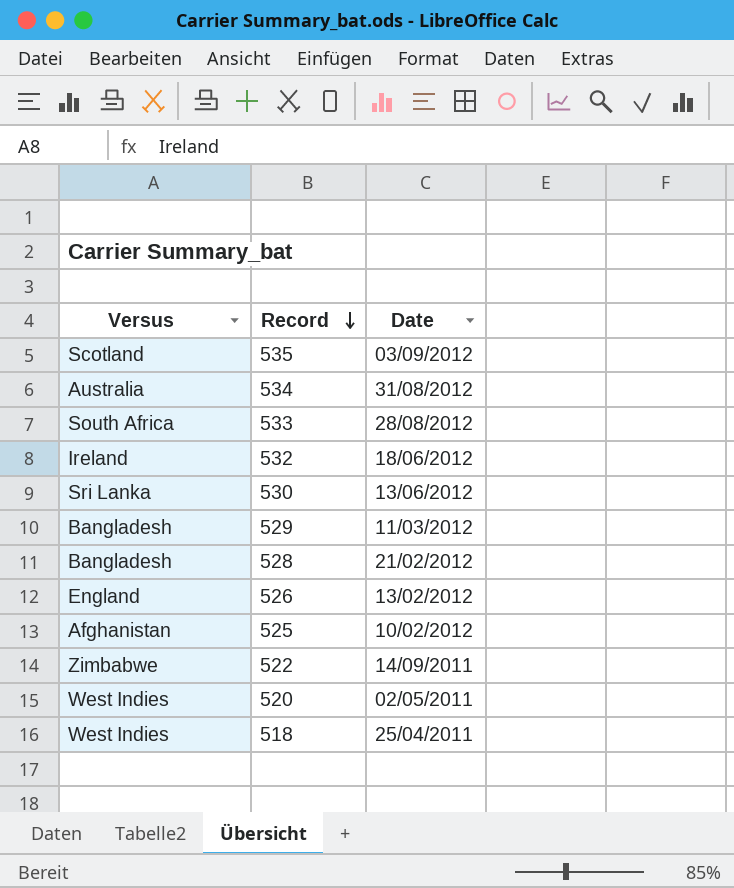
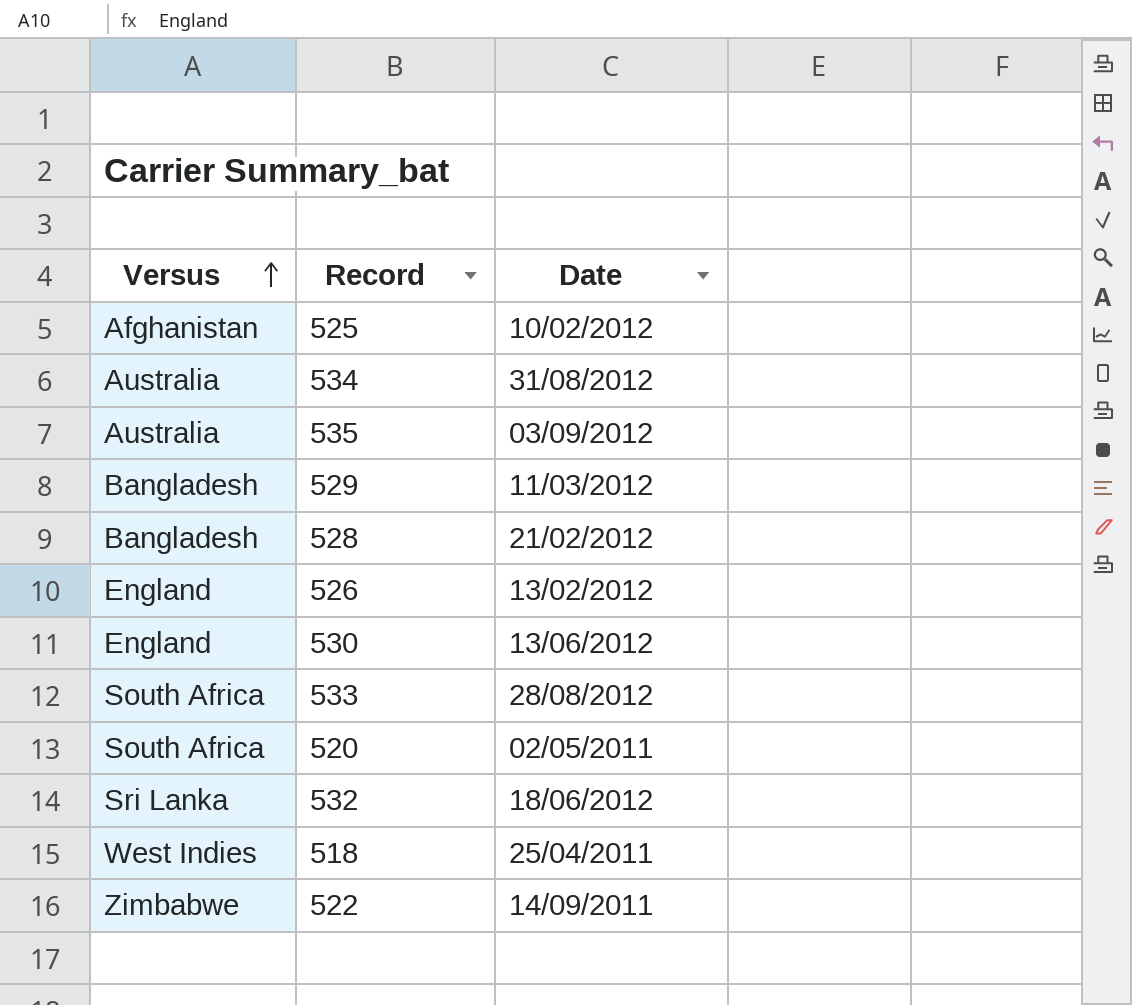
row order: Record descending -> Versus ascending
535 | Versus: Scotland -> Australia
530 | Versus: Sri Lanka -> England
520 | Versus: West Indies -> South Africa
532 | Versus: Ireland -> Sri Lanka

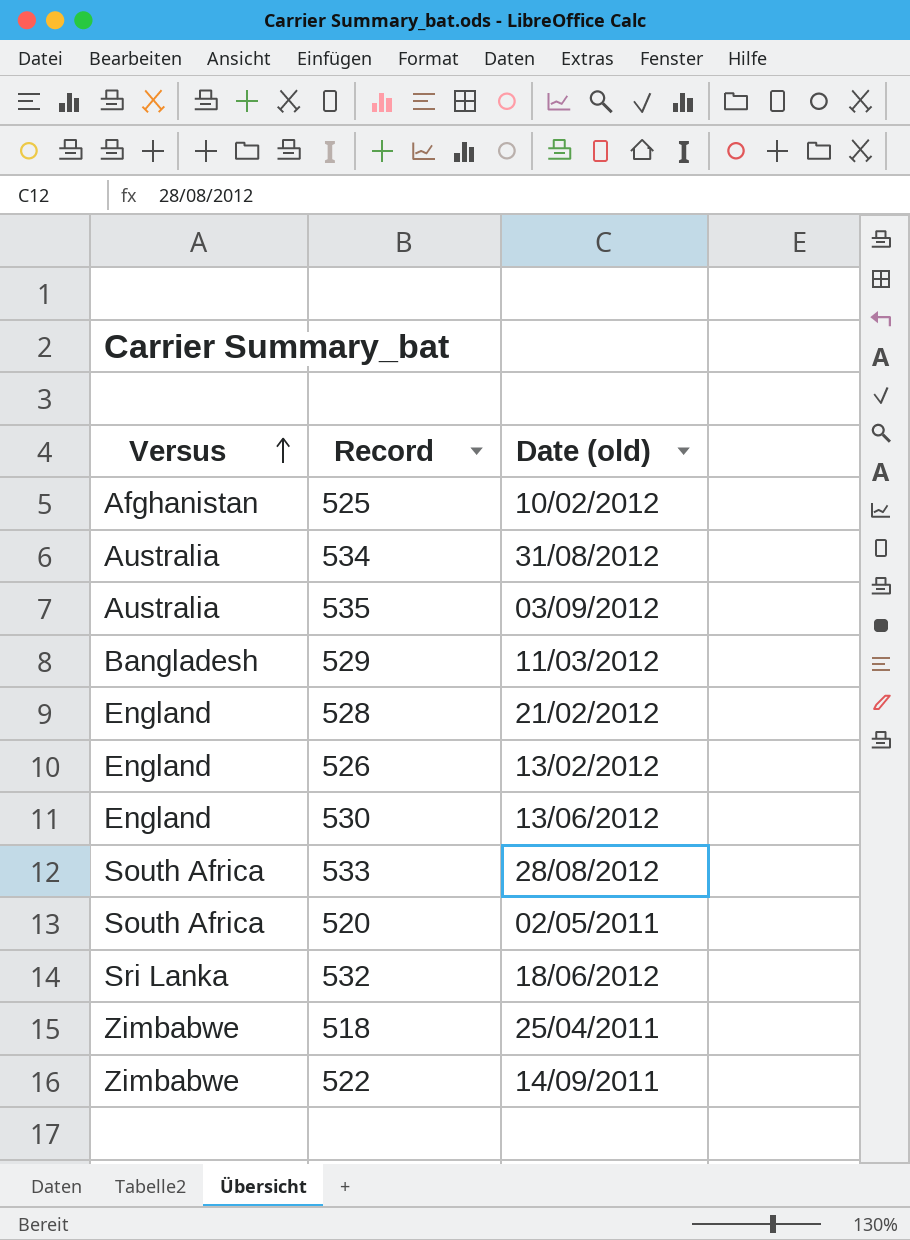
column name: Date -> Date (old)
528 | Versus: Bangladesh -> England
518 | Versus: West Indies -> Zimbabwe

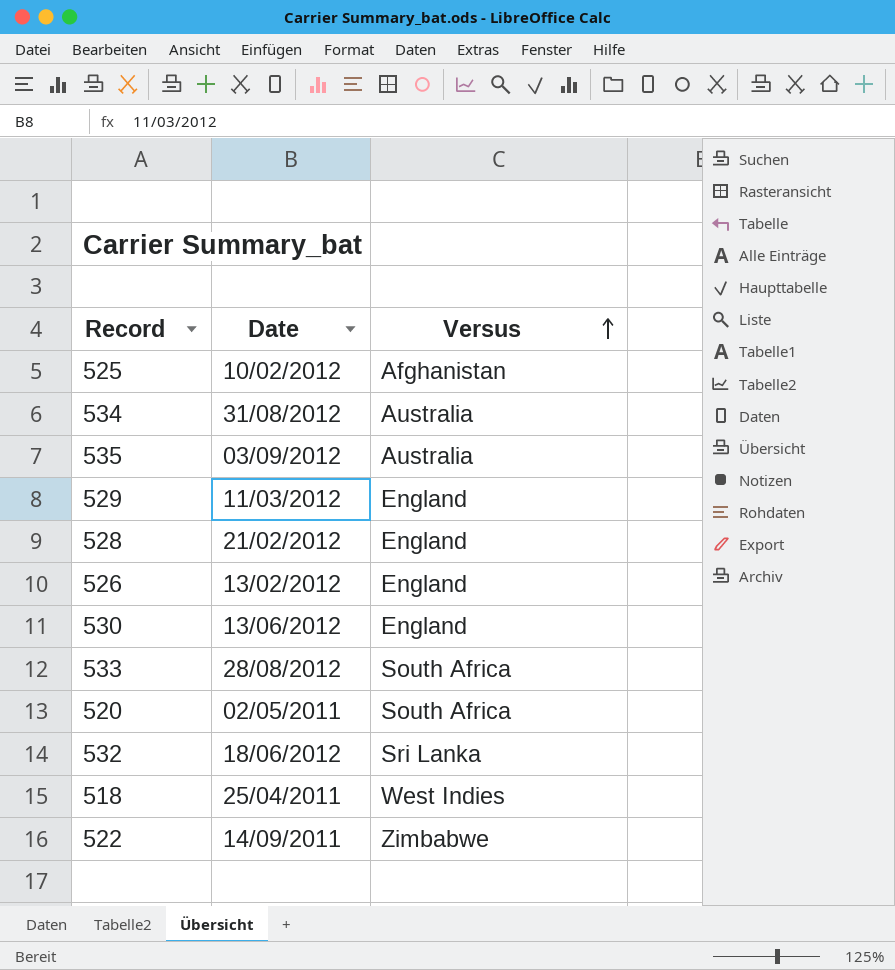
column name: Date (old) -> Date
column Versus | position: 1 -> 3
529 | Versus: Bangladesh -> England
518 | Versus: Zimbabwe -> West Indies

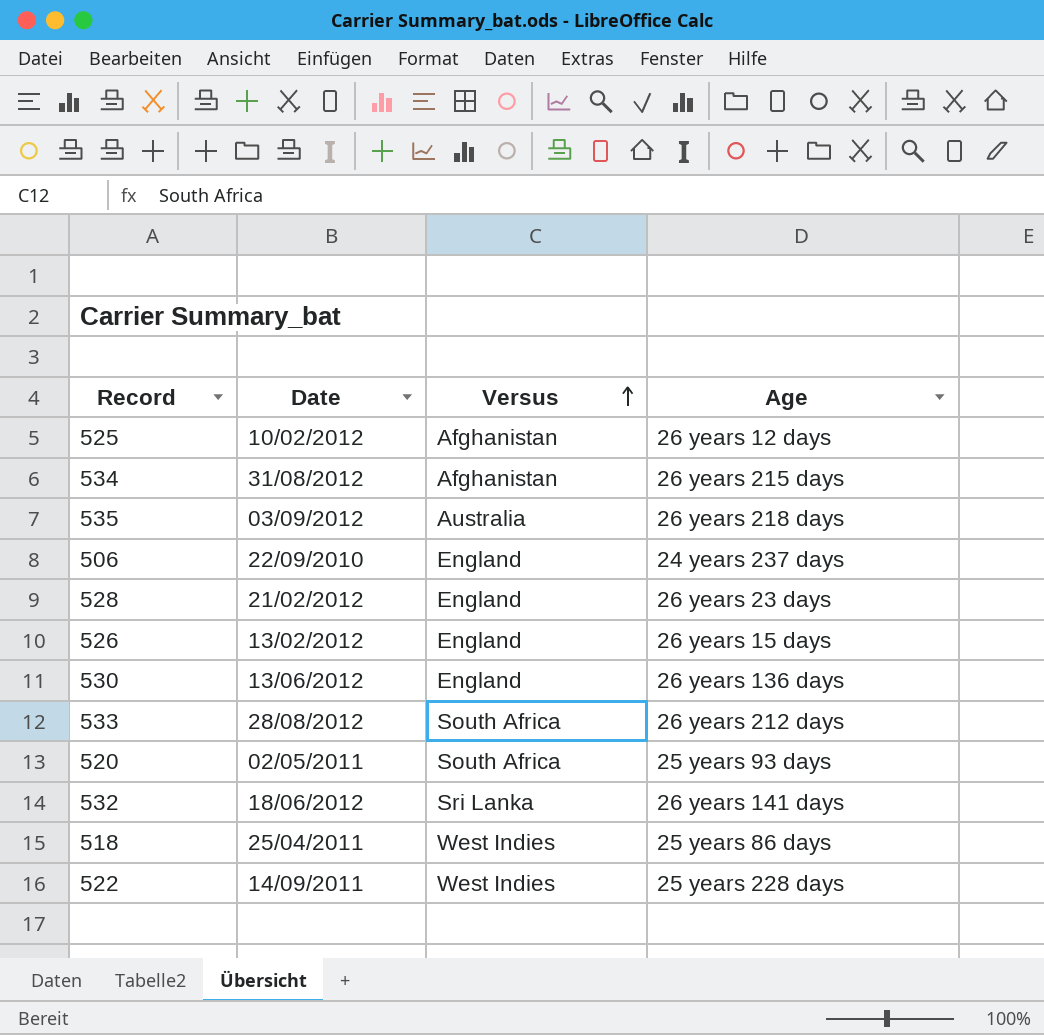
column Age | position: none -> 4
row 529: 11/03/2012 | England -> none
534 | Versus: Australia -> Afghanistan
row 506: none -> 22/09/2010 | England | 24 years 237 days
522 | Versus: Zimbabwe -> West Indies

